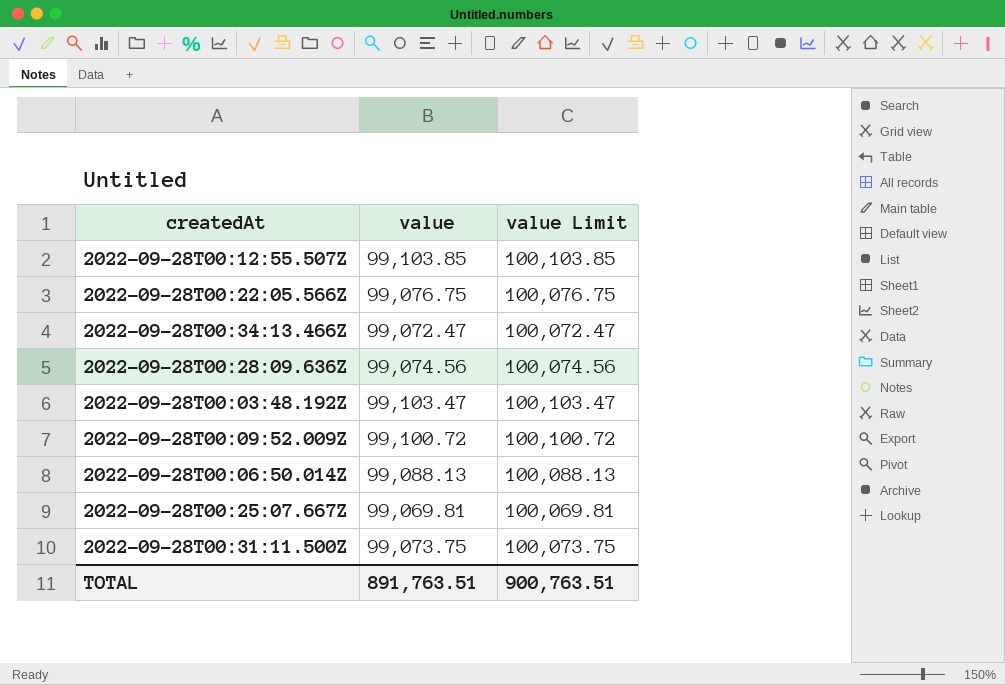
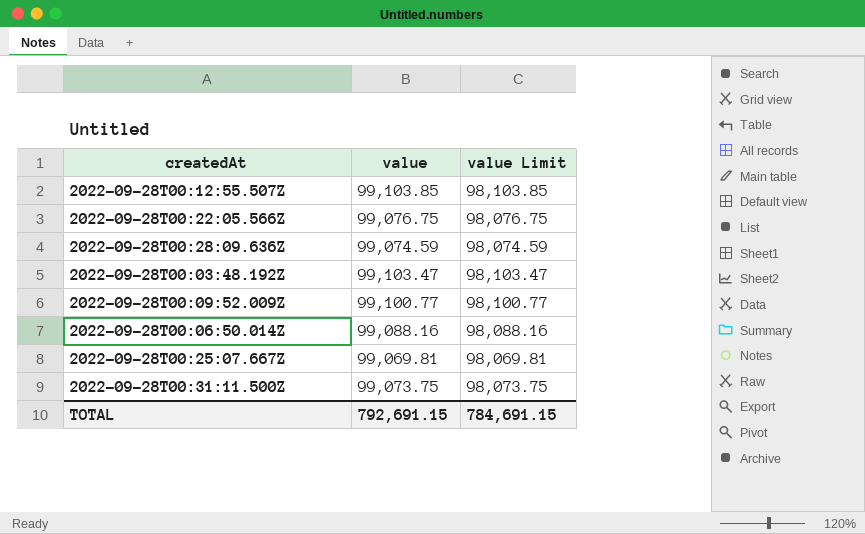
column value Limit | formula: [value] + 1000 -> [value] - 1000
row 2022-09-28T00:34:13.466Z: 99,072.47 | 100,072.47 -> none
2022-09-28T00:28:09.636Z | value: 99,074.56 -> 99,074.59
2022-09-28T00:09:52.009Z | value: 99,100.72 -> 99,100.77
2022-09-28T00:06:50.014Z | value: 99,088.13 -> 99,088.16
TOTAL | value: 891,763.51 -> 792,691.15
TOTAL | value Limit: 900,763.51 -> 784,691.15

